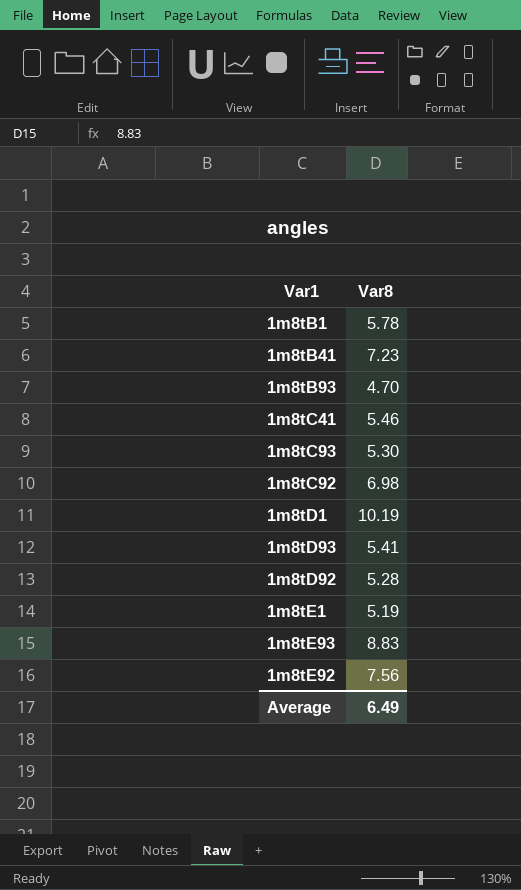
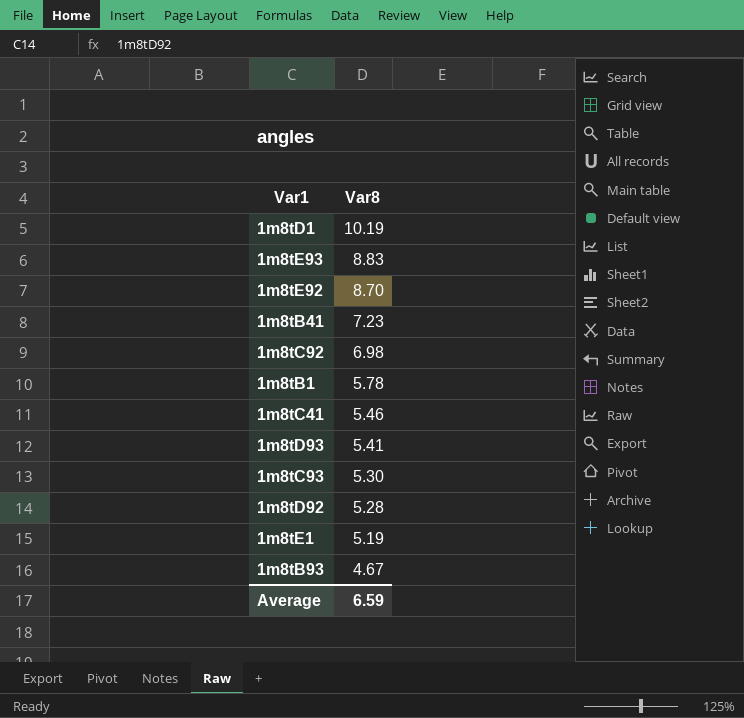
row order: none -> Var8 descending
1m8tE92 | Var8: 7.56 -> 8.70
1m8tB93 | Var8: 4.70 -> 4.67
Average | Var8: 6.49 -> 6.59

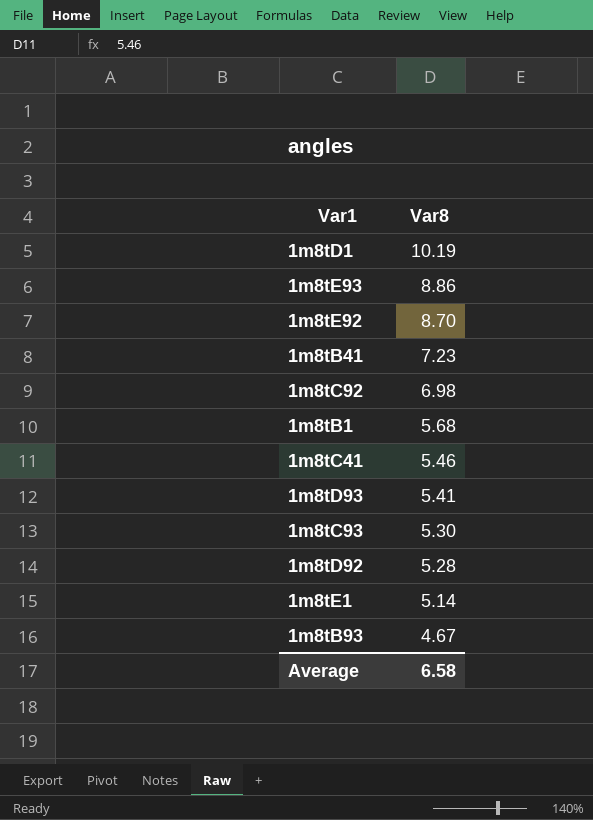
1m8tE93 | Var8: 8.83 -> 8.86
1m8tB1 | Var8: 5.78 -> 5.68
1m8tE1 | Var8: 5.19 -> 5.14
Average | Var8: 6.59 -> 6.58

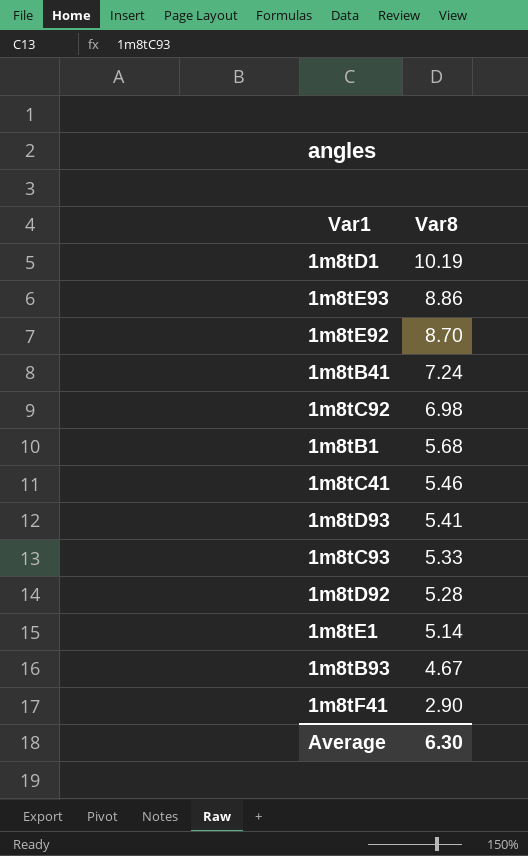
1m8tB41 | Var8: 7.23 -> 7.24
1m8tC93 | Var8: 5.30 -> 5.33
row 1m8tF41: none -> 2.90
Average | Var8: 6.58 -> 6.30

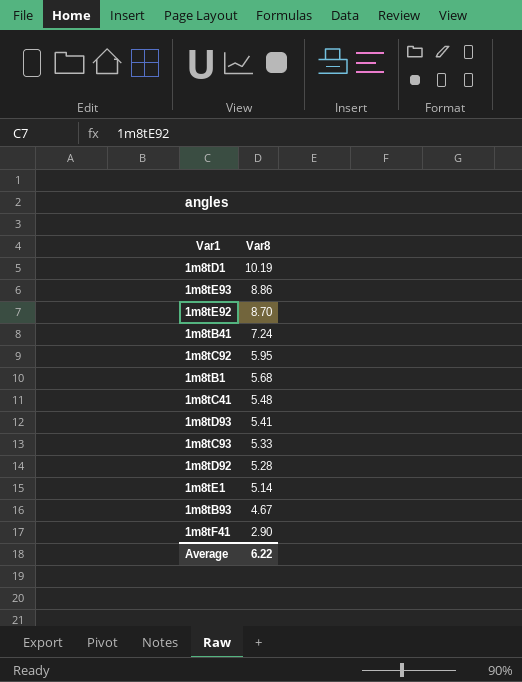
1m8tC92 | Var8: 6.98 -> 5.95
1m8tC41 | Var8: 5.46 -> 5.48
Average | Var8: 6.30 -> 6.22

